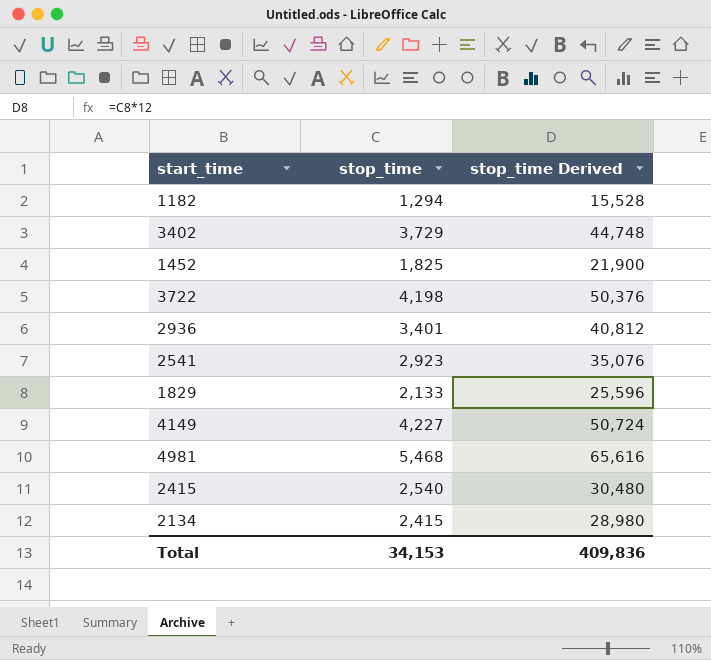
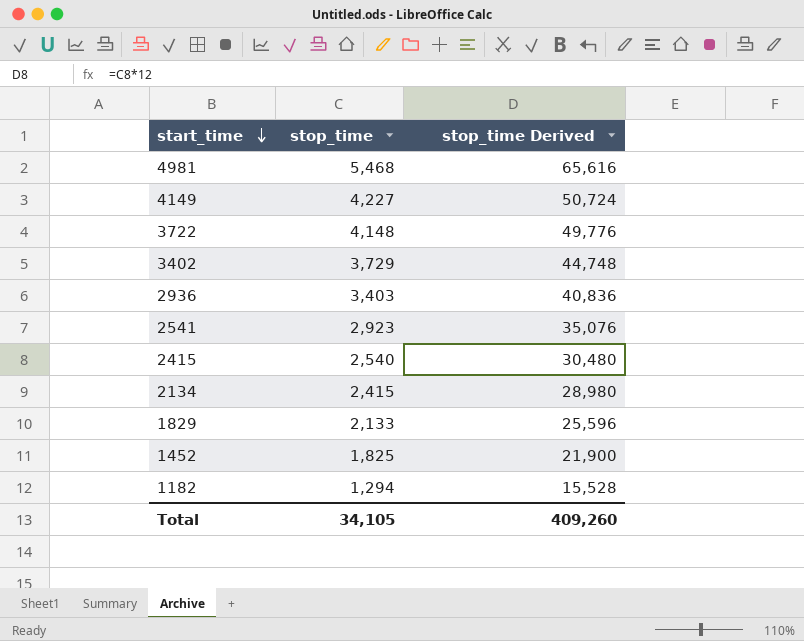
row order: none -> start_time descending
3722 | stop_time: 4,198 -> 4,148
3722 | stop_time Derived: 50,376 -> 49,776
2936 | stop_time: 3,401 -> 3,403
2936 | stop_time Derived: 40,812 -> 40,836
Total | stop_time: 34,153 -> 34,105
Total | stop_time Derived: 409,836 -> 409,260

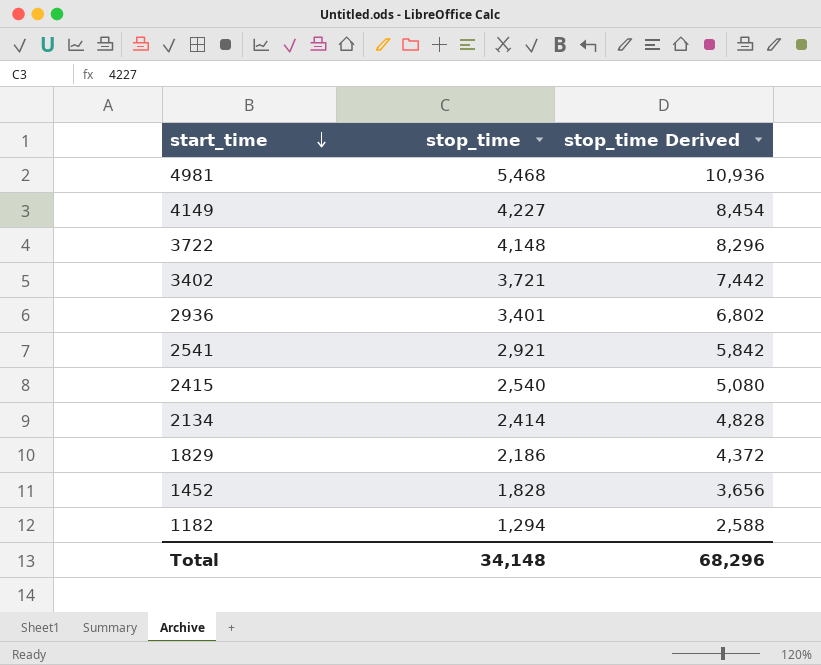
column stop_time Derived | formula: [stop_time] * 12 -> [stop_time] * 2
3402 | stop_time: 3,729 -> 3,721
2936 | stop_time: 3,403 -> 3,401
2541 | stop_time: 2,923 -> 2,921
2134 | stop_time: 2,415 -> 2,414
1829 | stop_time: 2,133 -> 2,186
1452 | stop_time: 1,825 -> 1,828
Total | stop_time: 34,105 -> 34,148
Total | stop_time Derived: 409,260 -> 68,296

